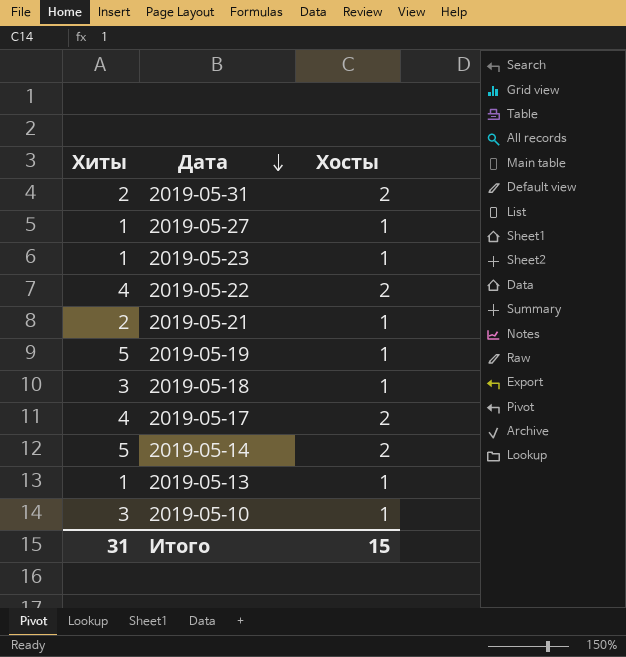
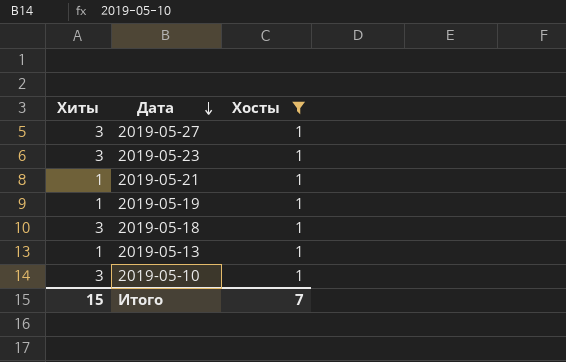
filter: none -> Хосты = 1
2019-05-27 | Хиты: 1 -> 3
2019-05-23 | Хиты: 1 -> 3
2019-05-21 | Хиты: 2 -> 1
2019-05-19 | Хиты: 5 -> 1
Итого | Хиты: 31 -> 15
Итого | Хосты: 15 -> 7

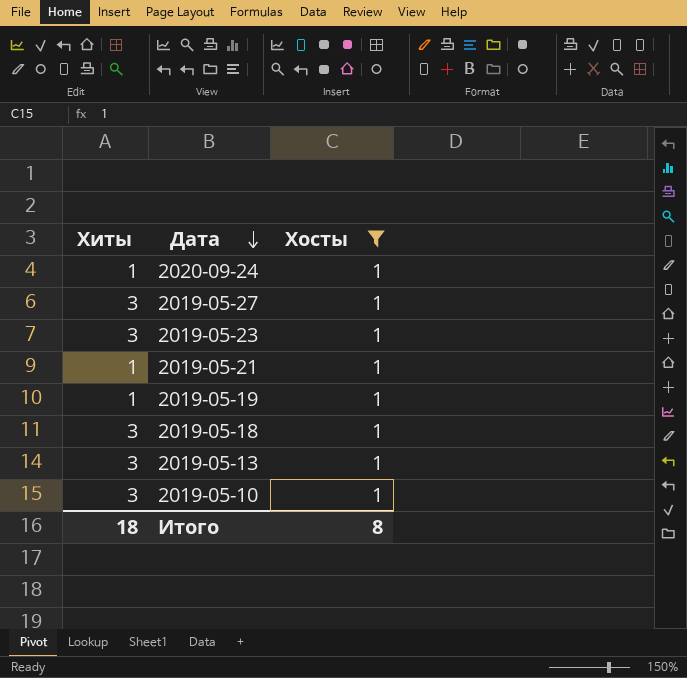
row 2020-09-24: none -> 1 | 1
2019-05-13 | Хиты: 1 -> 3
Итого | Хиты: 15 -> 18
Итого | Хосты: 7 -> 8

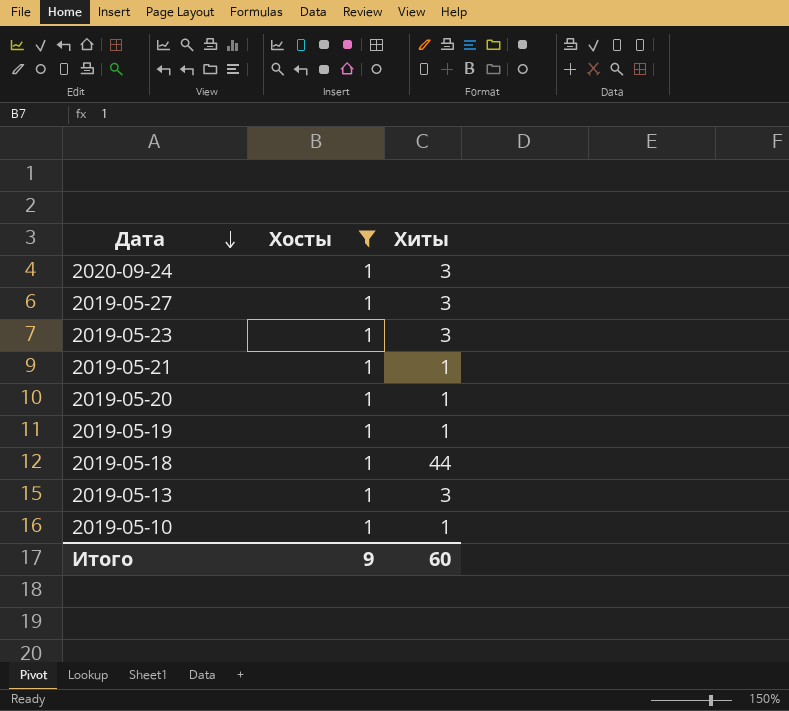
column Хиты | position: 1 -> 3
2020-09-24 | Хиты: 1 -> 3
row 2019-05-20: none -> 1 | 1
2019-05-18 | Хиты: 3 -> 44
2019-05-10 | Хиты: 3 -> 1
Итого | Хосты: 8 -> 9
Итого | Хиты: 18 -> 60

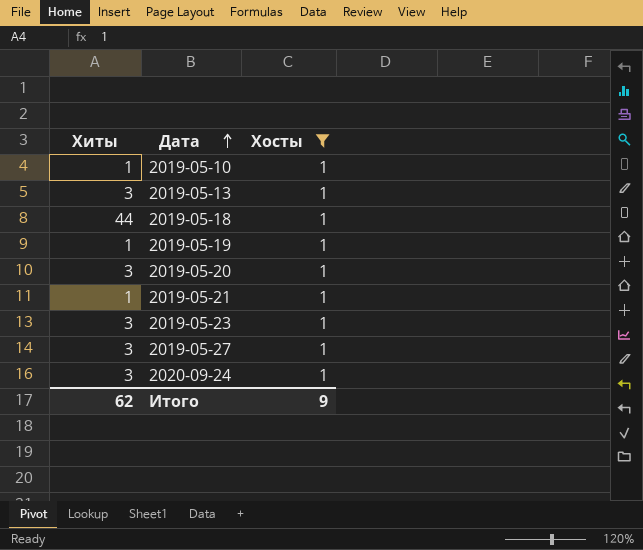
row order: Дата descending -> Дата ascending
column Хиты | position: 3 -> 1
2019-05-20 | Хиты: 1 -> 3
Итого | Хиты: 60 -> 62

